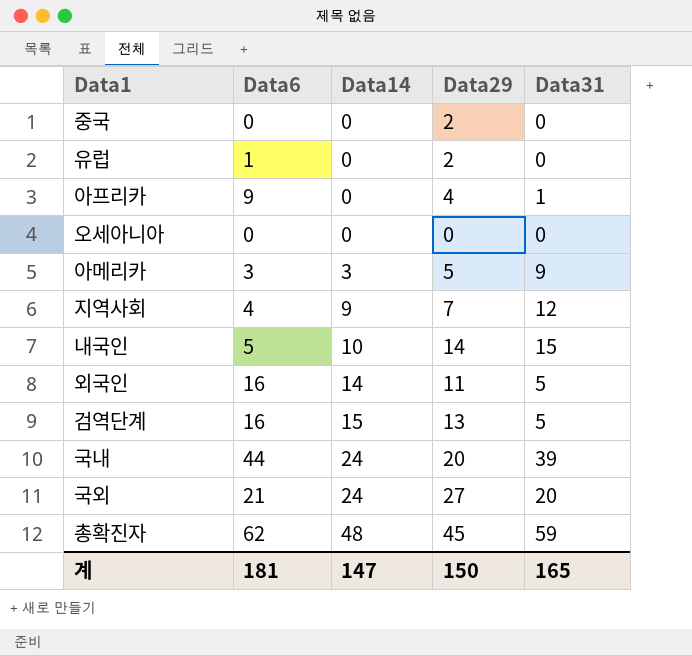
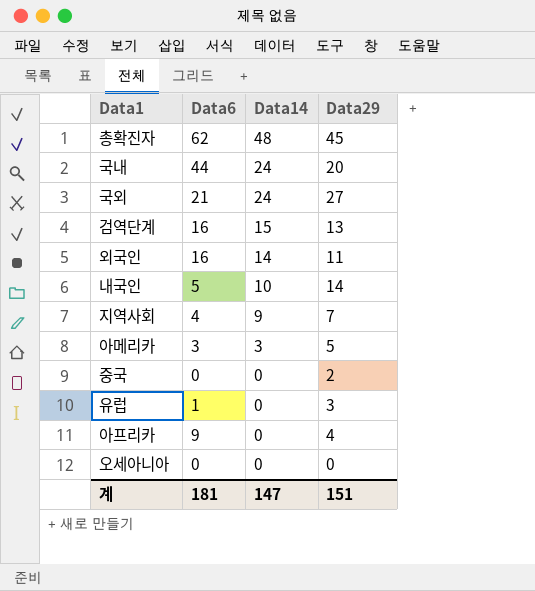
row order: Data14 ascending -> Data14 descending
column Data31 | position: 5 -> none
유럽 | Data29: 2 -> 3
계 | Data29: 150 -> 151

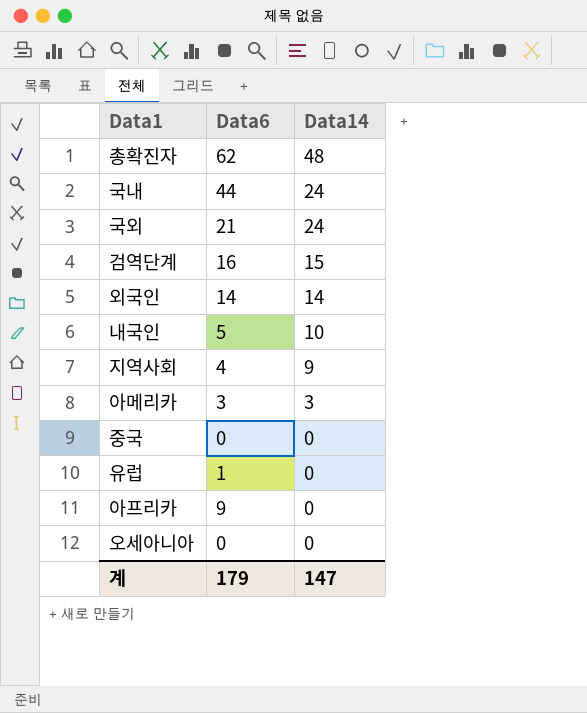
column Data29 | position: 4 -> none
외국인 | Data6: 16 -> 14
계 | Data6: 181 -> 179

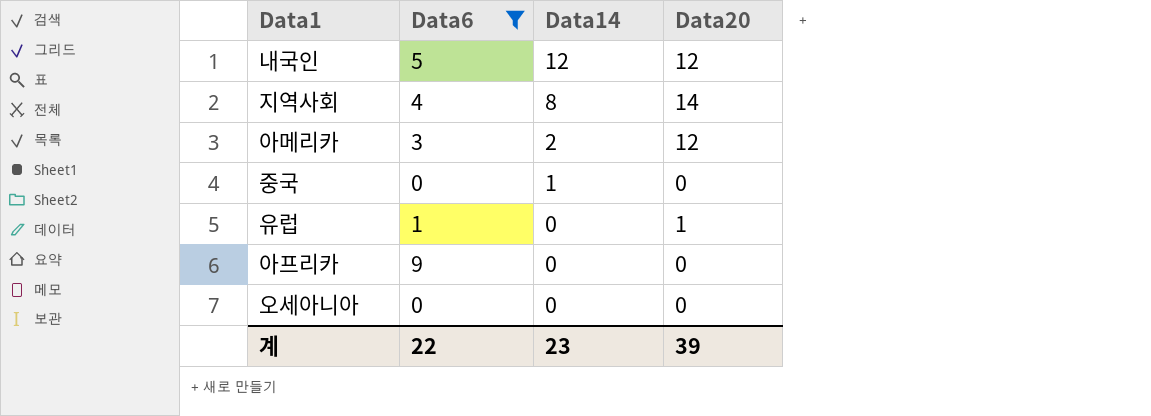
filter: none -> Data6 <= 9
column Data20 | position: none -> 4
내국인 | Data14: 10 -> 12
지역사회 | Data14: 9 -> 8
아메리카 | Data14: 3 -> 2
중국 | Data14: 0 -> 1
계 | Data6: 179 -> 22
계 | Data14: 147 -> 23

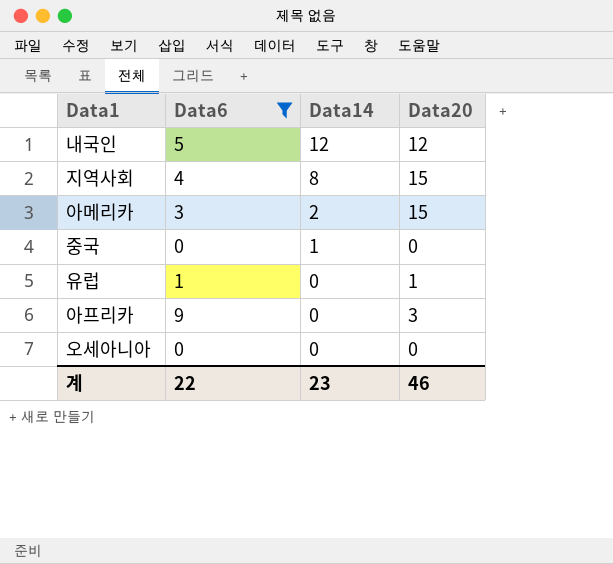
지역사회 | Data20: 14 -> 15
아메리카 | Data20: 12 -> 15
아프리카 | Data20: 0 -> 3
계 | Data20: 39 -> 46

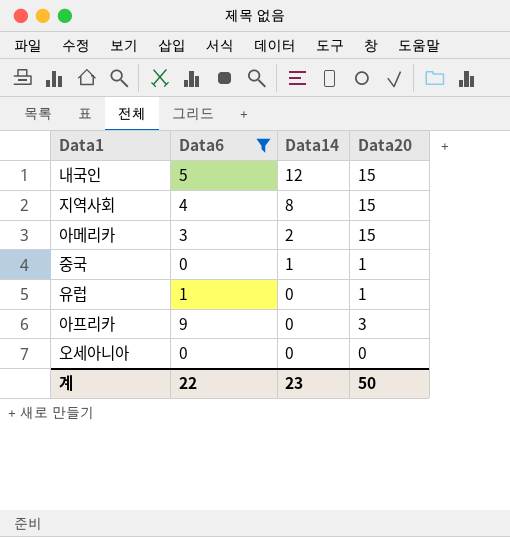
내국인 | Data20: 12 -> 15
중국 | Data20: 0 -> 1
계 | Data20: 46 -> 50

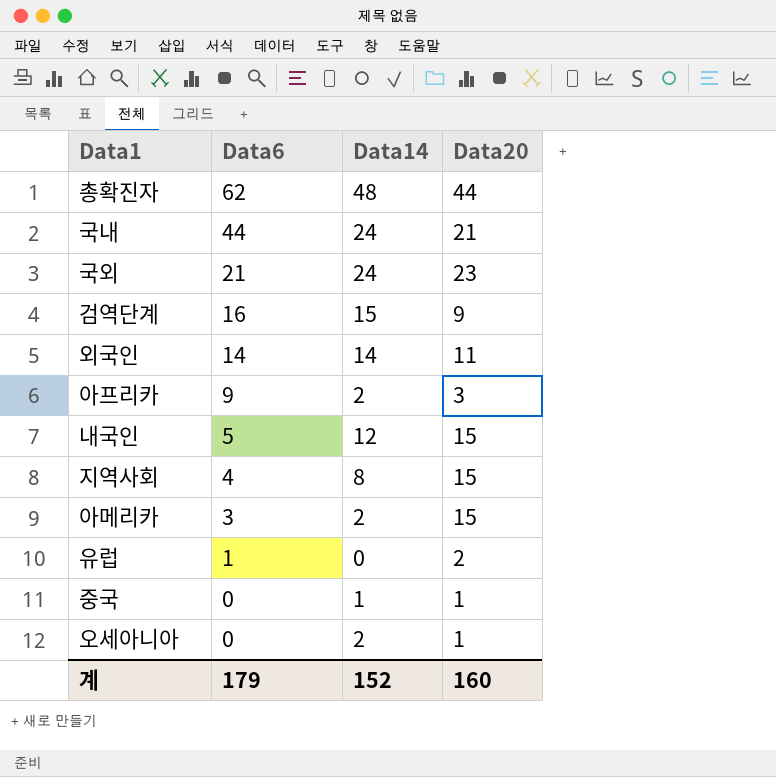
filter: Data6 <= 9 -> none
row order: Data14 descending -> Data6 descending
아프리카 | Data14: 0 -> 2
유럽 | Data20: 1 -> 2
오세아니아 | Data14: 0 -> 2
오세아니아 | Data20: 0 -> 1
계 | Data6: 22 -> 179
계 | Data14: 23 -> 152
계 | Data20: 50 -> 160

